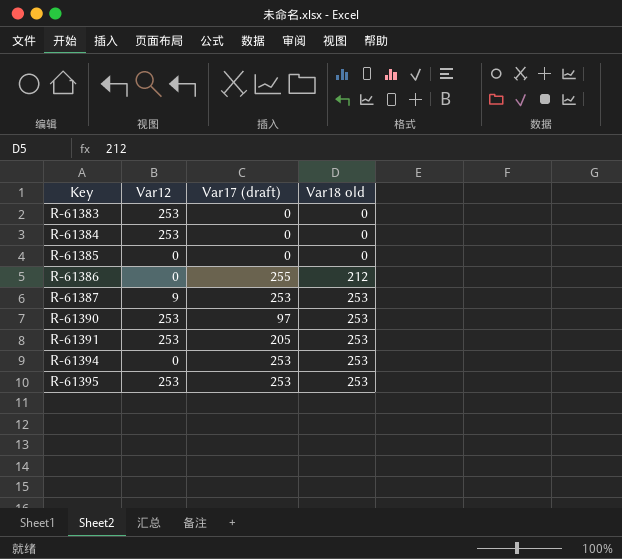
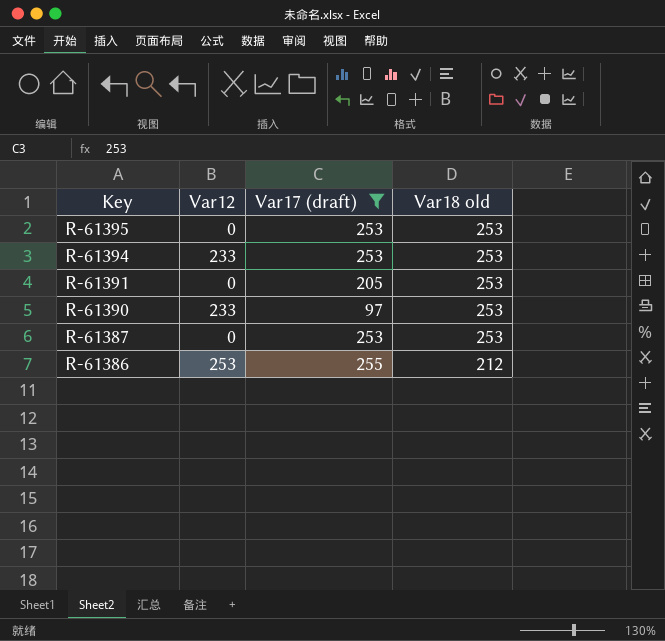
filter: none -> Var17 (draft) != 0
row order: Key ascending -> Key descending
R-61395 | Var12: 253 -> 0
R-61394 | Var12: 0 -> 233
R-61391 | Var12: 253 -> 0
R-61390 | Var12: 253 -> 233
R-61387 | Var12: 9 -> 0
R-61386 | Var12: 0 -> 253

